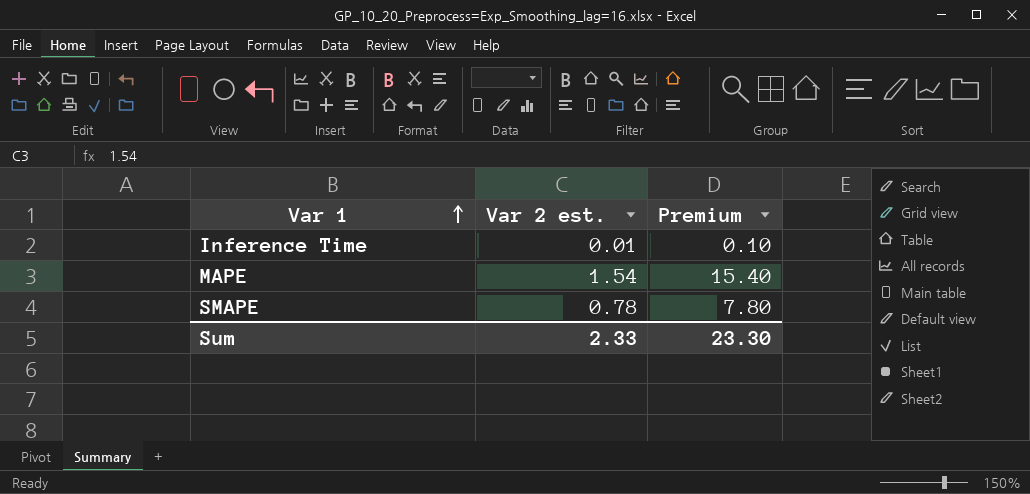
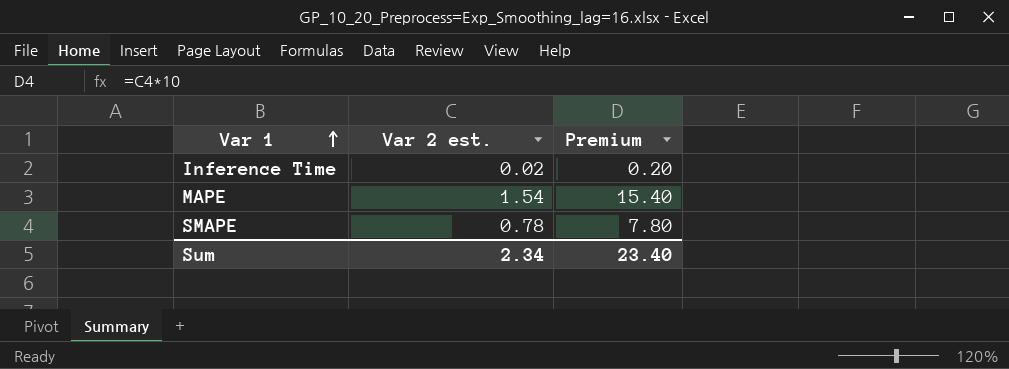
Inference Time | Var 2 est.: 0.01 -> 0.02
Inference Time | Premium: 0.10 -> 0.20
Sum | Var 2 est.: 2.33 -> 2.34
Sum | Premium: 23.30 -> 23.40

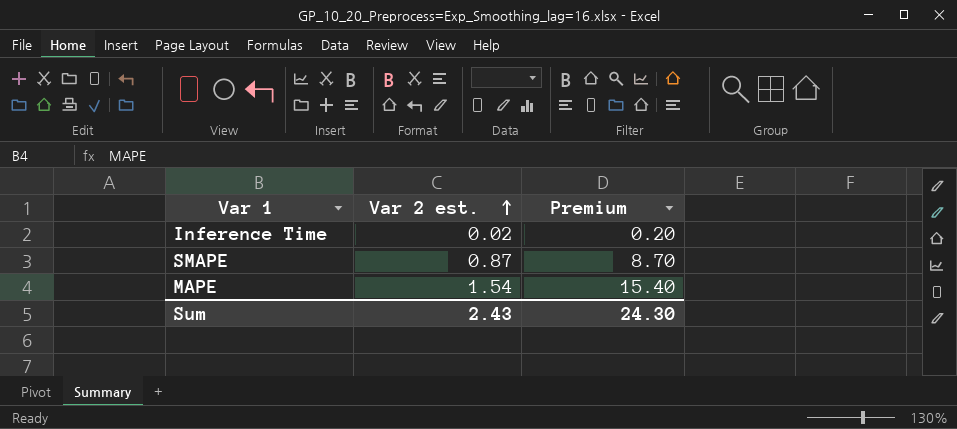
row order: Var 1 ascending -> Var 2 est. ascending
SMAPE | Var 2 est.: 0.78 -> 0.87
SMAPE | Premium: 7.80 -> 8.70
Sum | Var 2 est.: 2.34 -> 2.43
Sum | Premium: 23.40 -> 24.30

